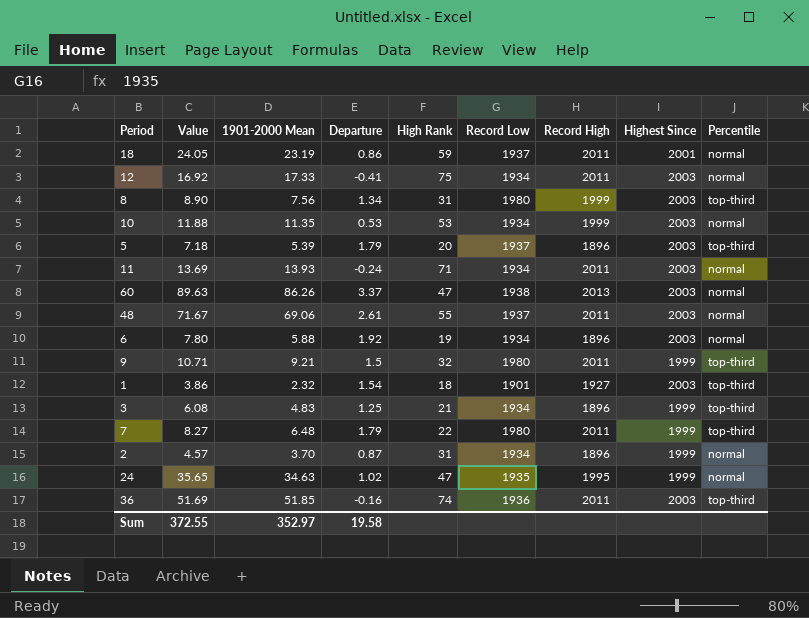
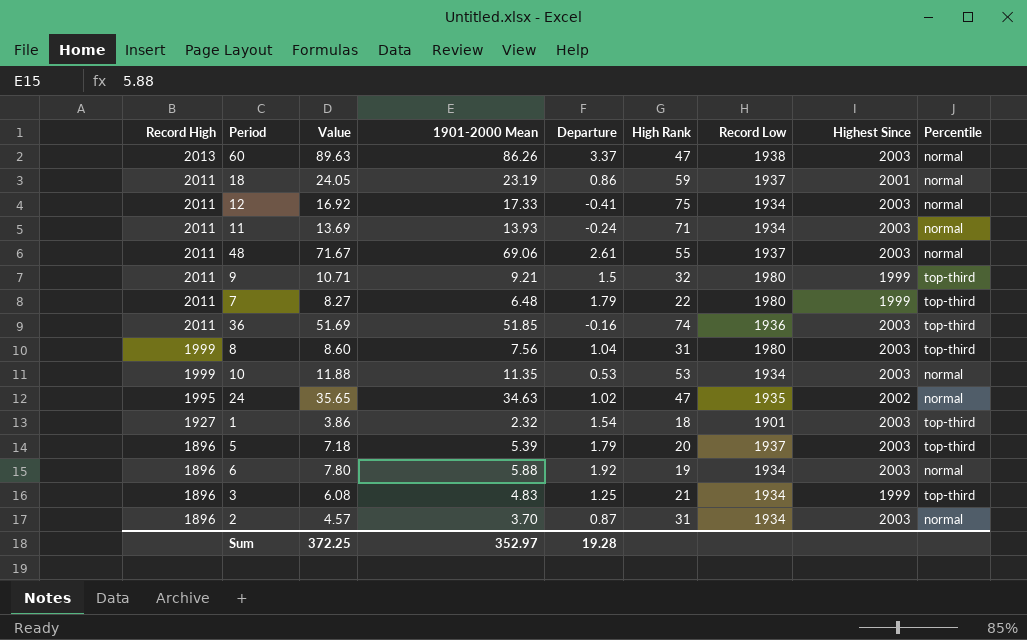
row order: none -> Record High descending
column Record High | position: 7 -> 1
8 | Value: 8.90 -> 8.60
8 | Departure: 1.34 -> 1.04
24 | Highest Since: 1999 -> 2002
2 | Highest Since: 1999 -> 2003
Sum | Value: 372.55 -> 372.25
Sum | Departure: 19.58 -> 19.28

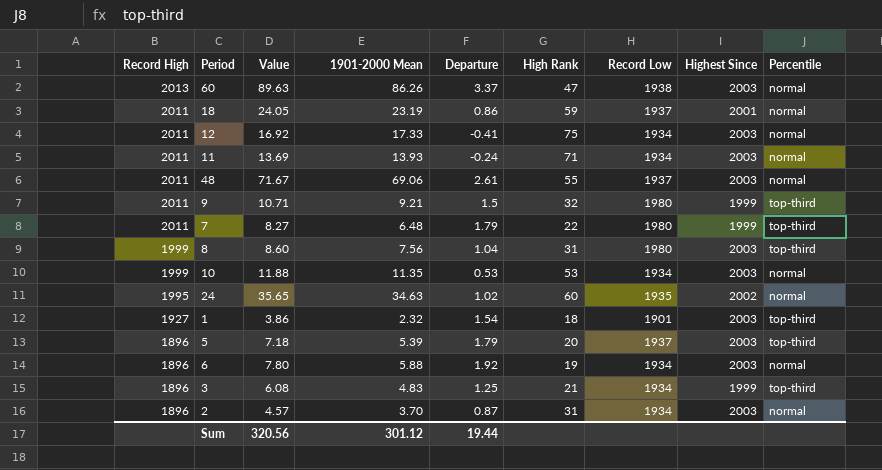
row 36: 2011 | 51.69 | 51.85 | -0.16 | 74 | 1936 | 2003 | top-third -> none
24 | High Rank: 47 -> 60
Sum | Value: 372.25 -> 320.56
Sum | 1901-2000 Mean: 352.97 -> 301.12
Sum | Departure: 19.28 -> 19.44

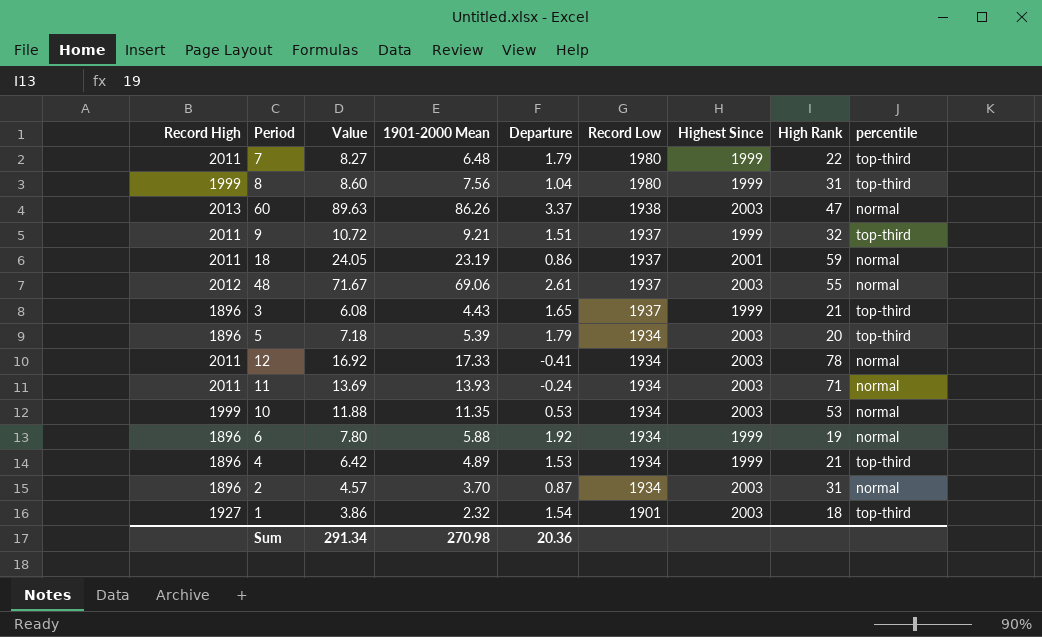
row order: Record High descending -> Record Low descending
column High Rank | position: 6 -> 8
column name: Percentile -> percentile
row 24: 1995 | 35.65 | 34.63 | 1.02 | 60 | 1935 | 2002 | normal -> none
8 | Highest Since: 2003 -> 1999
9 | Value: 10.71 -> 10.72
9 | Departure: 1.5 -> 1.51
9 | Record Low: 1980 -> 1937
48 | Record High: 2011 -> 2012
3 | 1901-2000 Mean: 4.83 -> 4.43
3 | Departure: 1.25 -> 1.65
3 | Record Low: 1934 -> 1937
5 | Record Low: 1937 -> 1934
12 | High Rank: 75 -> 78
6 | Highest Since: 2003 -> 1999
row 4: none -> 1896 | 6.42 | 4.89 | 1.53 | 1934 | 1999 | 21 | top-third
Sum | Value: 320.56 -> 291.34
Sum | 1901-2000 Mean: 301.12 -> 270.98
Sum | Departure: 19.44 -> 20.36

